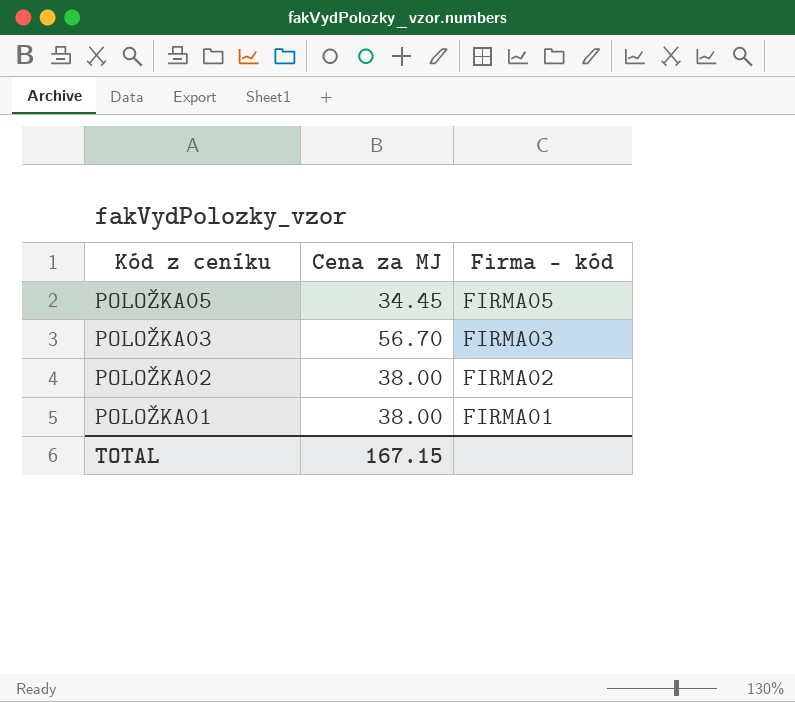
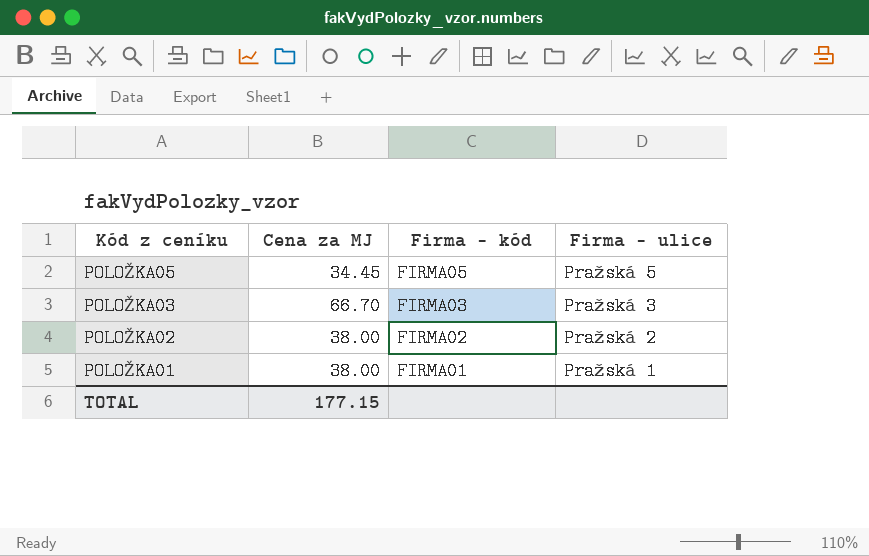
column Firma - ulice | position: none -> 4
POLOŽKA03 | Cena za MJ: 56.70 -> 66.70
TOTAL | Cena za MJ: 167.15 -> 177.15

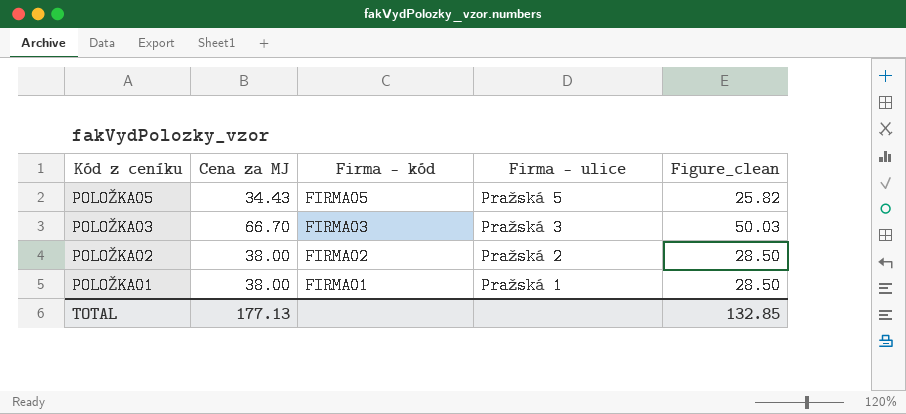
column Figure_clean | formula: none -> [Cena za MJ] * 0.75
POLOŽKA05 | Cena za MJ: 34.45 -> 34.43
TOTAL | Cena za MJ: 177.15 -> 177.13

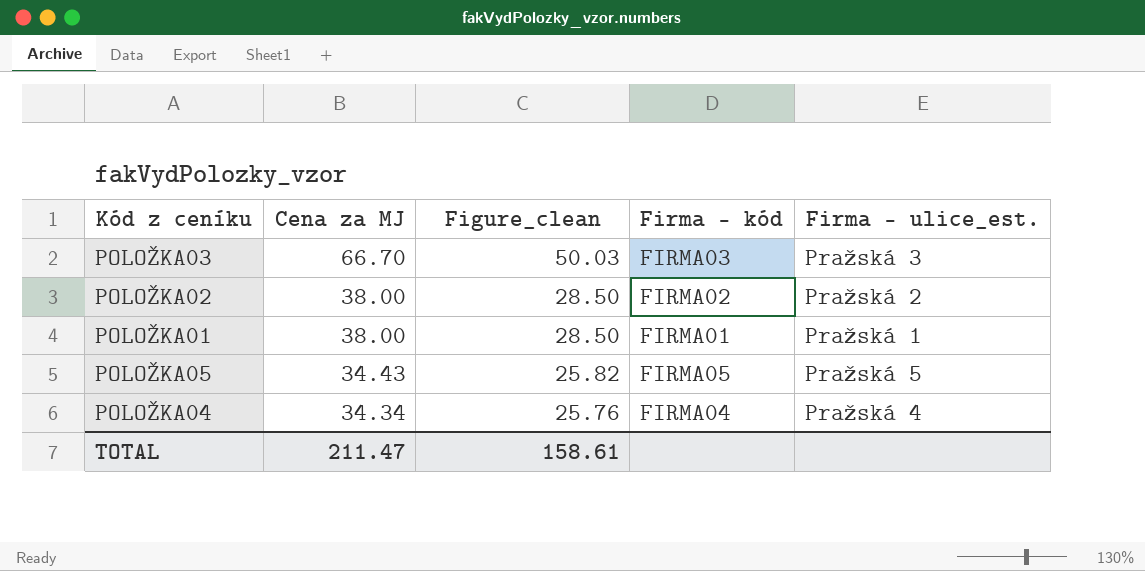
row order: Kód z ceníku descending -> Cena za MJ descending
column Figure_clean | position: 5 -> 3
column name: Firma - ulice -> Firma - ulice_est.
row POLOŽKA04: none -> 34.34 | 25.76 | FIRMA04 | Pražská 4
TOTAL | Cena za MJ: 177.13 -> 211.47
TOTAL | Figure_clean: 132.85 -> 158.61

